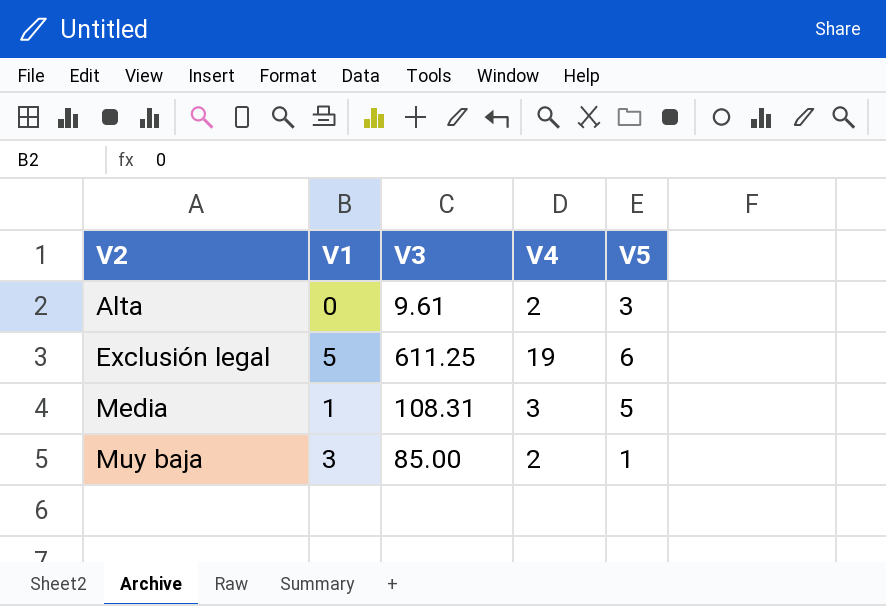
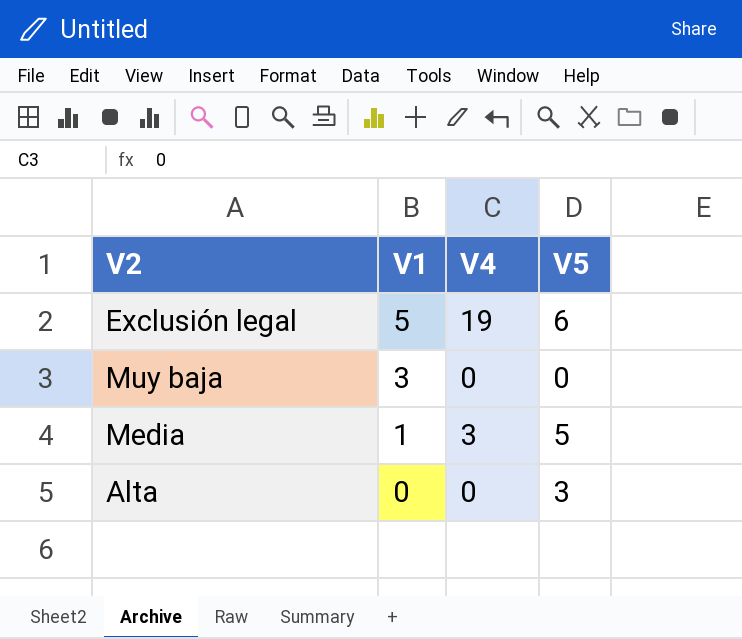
row order: V2 ascending -> V1 descending
column V3 | position: 3 -> none
Muy baja | V4: 2 -> 0
Muy baja | V5: 1 -> 0
Alta | V4: 2 -> 0

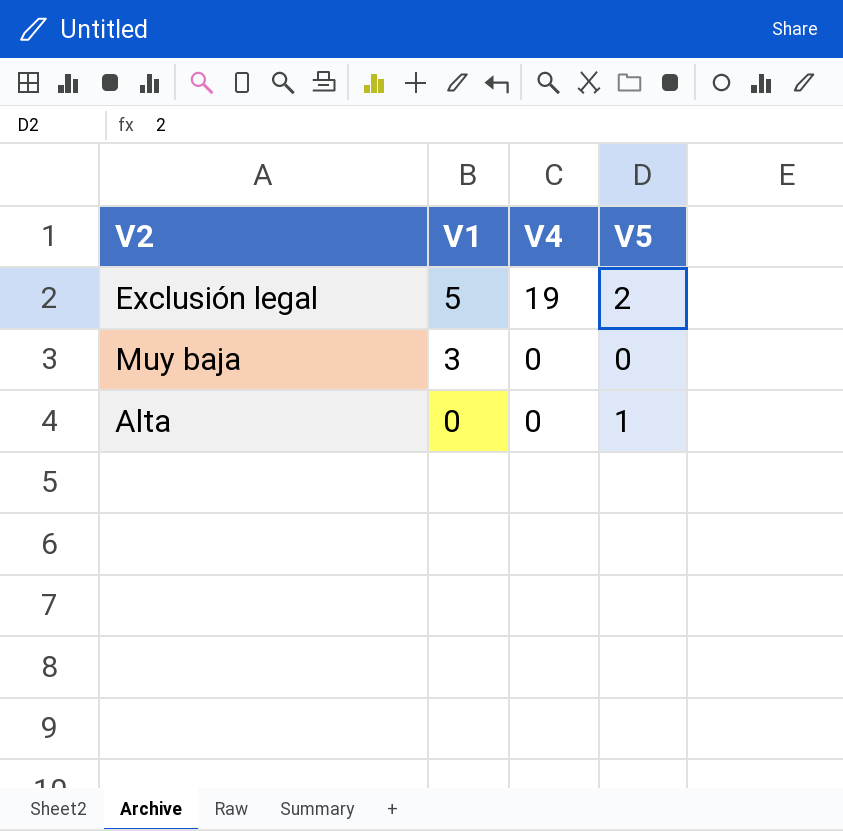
row Media: 1 | 3 | 5 -> none
Exclusión legal | V5: 6 -> 2
Alta | V5: 3 -> 1

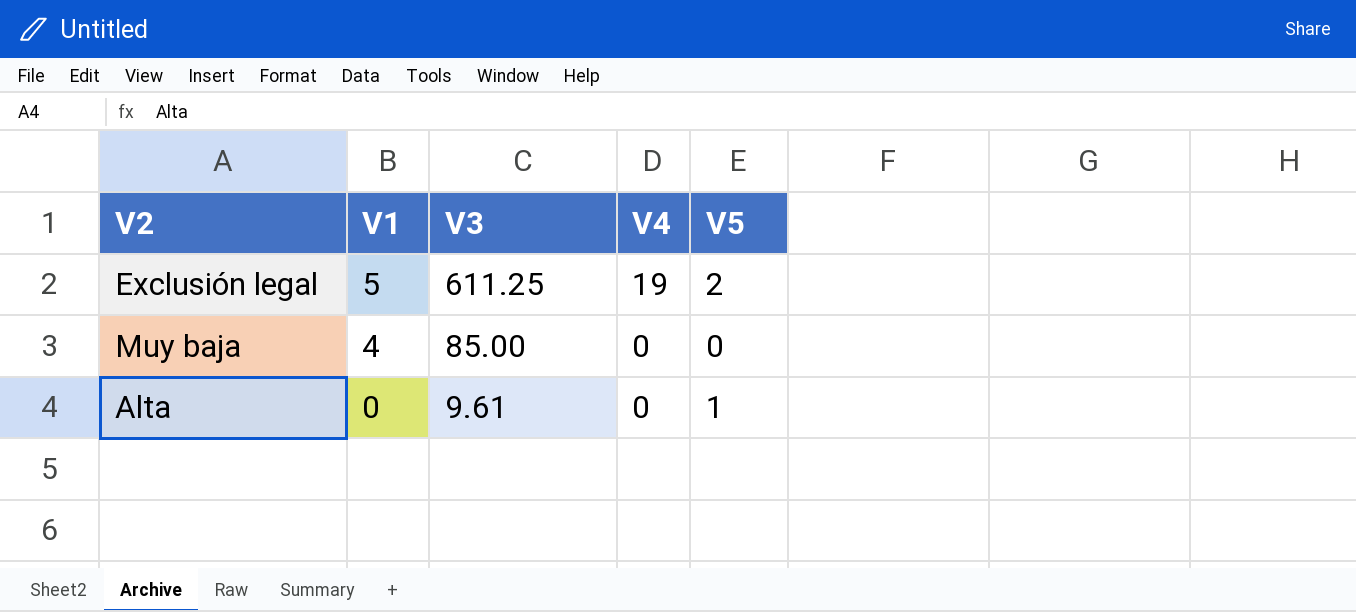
column V3 | position: none -> 3
Muy baja | V1: 3 -> 4

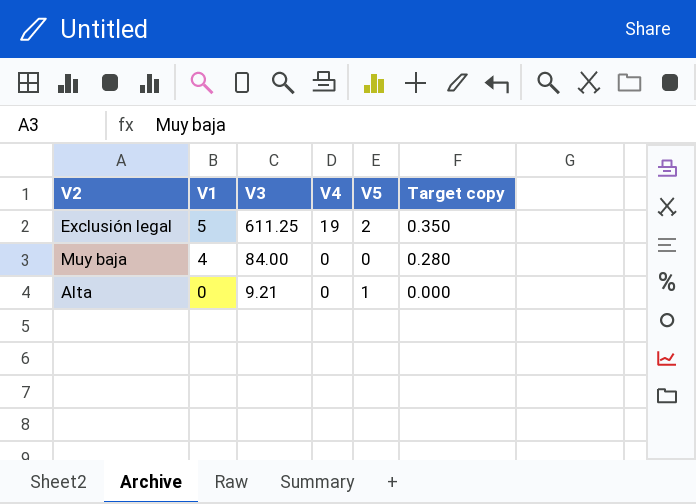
column Target copy | formula: none -> [V1] * 0.07
Muy baja | V3: 85.00 -> 84.00
Alta | V3: 9.61 -> 9.21

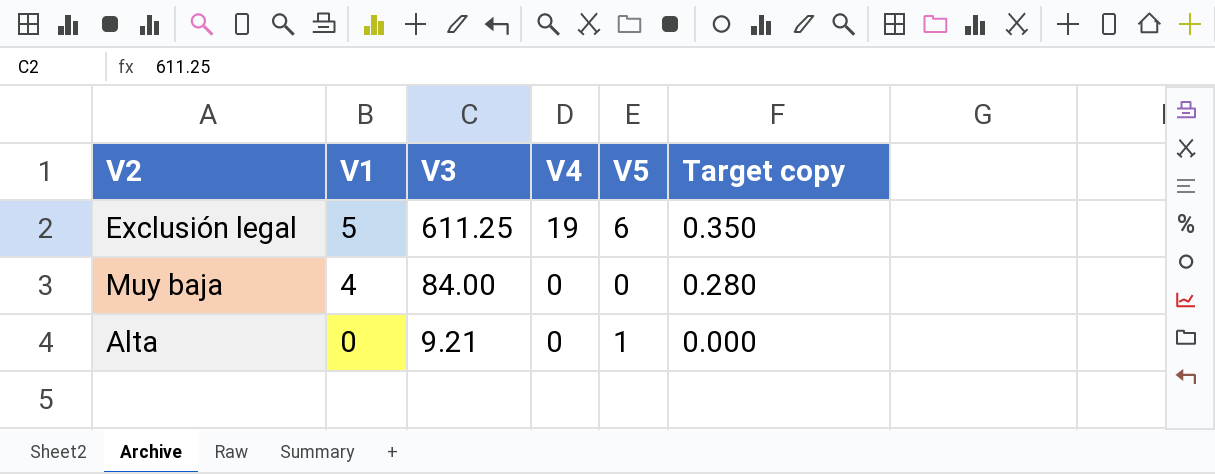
Exclusión legal | V5: 2 -> 6

